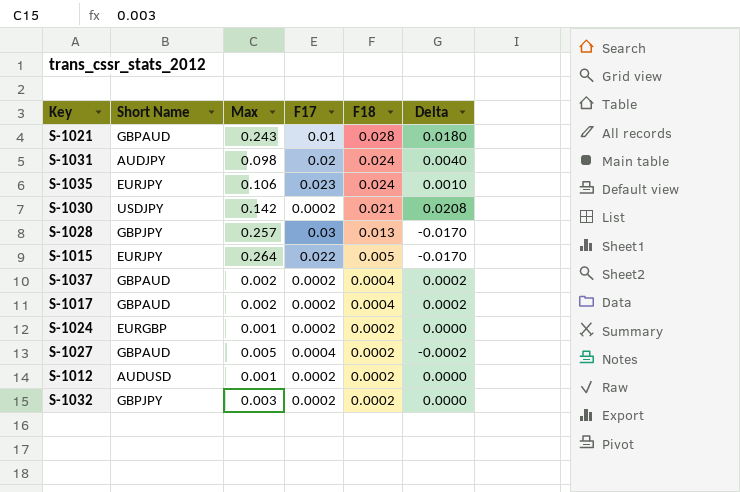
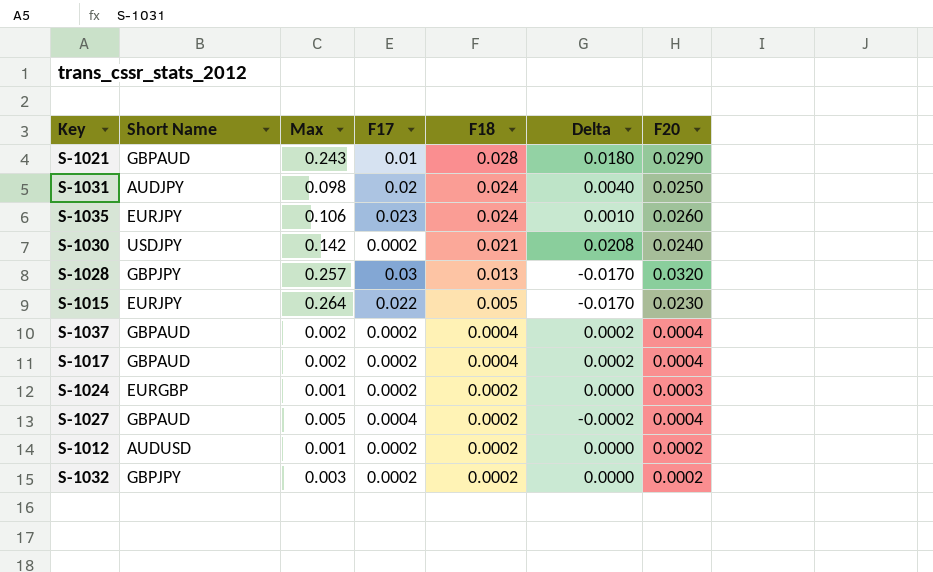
column F20 | position: none -> 7

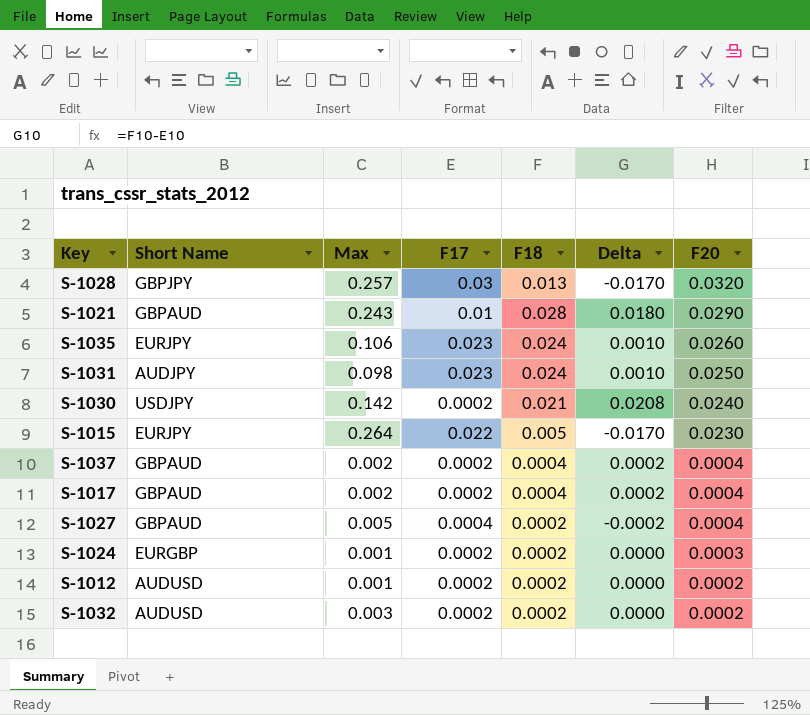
row order: F18 descending -> F20 descending
S-1031 | F17: 0.02 -> 0.023
S-1031 | Delta: 0.0040 -> 0.0010
S-1032 | Short Name: GBPJPY -> AUDUSD

